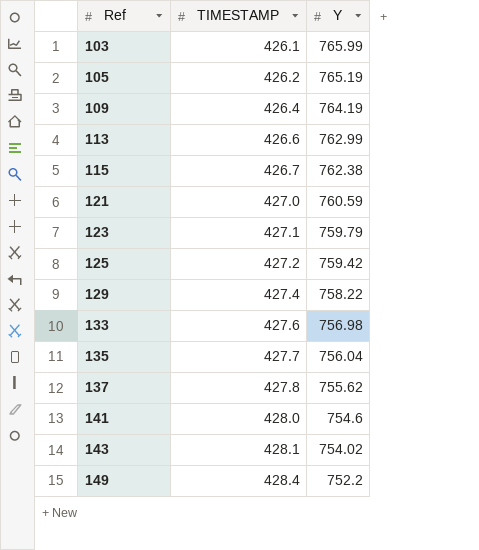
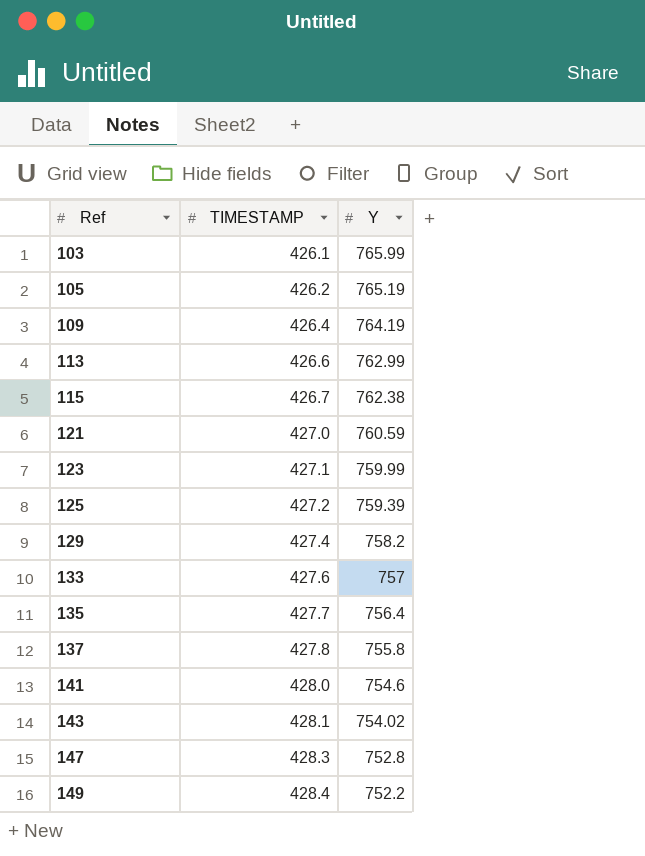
123 | Y: 759.79 -> 759.99
125 | Y: 759.42 -> 759.39
129 | Y: 758.22 -> 758.2
133 | Y: 756.98 -> 757
135 | Y: 756.04 -> 756.4
137 | Y: 755.62 -> 755.8
row 147: none -> 428.3 | 752.8

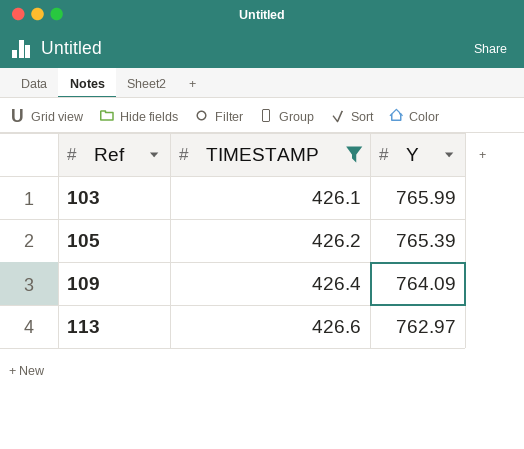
filter: none -> TIMESTAMP <= 426.6
105 | Y: 765.19 -> 765.39
109 | Y: 764.19 -> 764.09
113 | Y: 762.99 -> 762.97

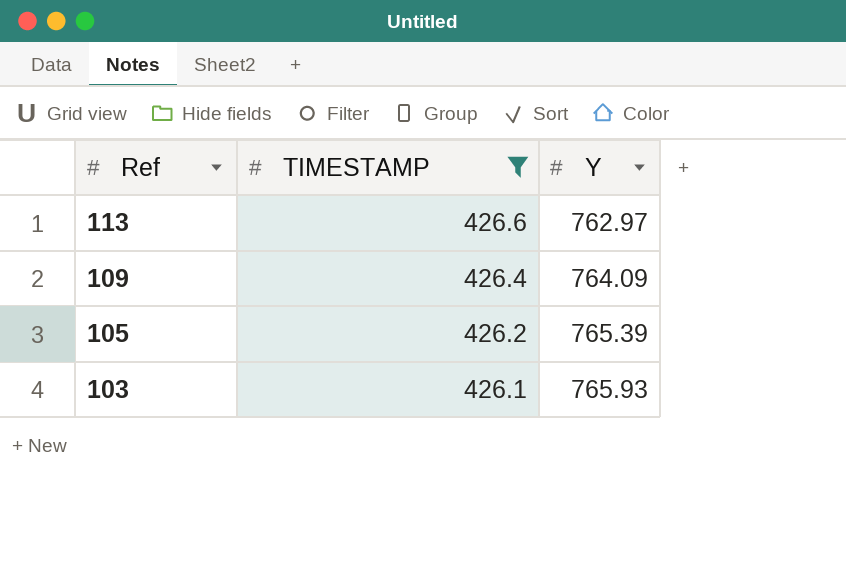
row order: Ref ascending -> Ref descending
103 | Y: 765.99 -> 765.93

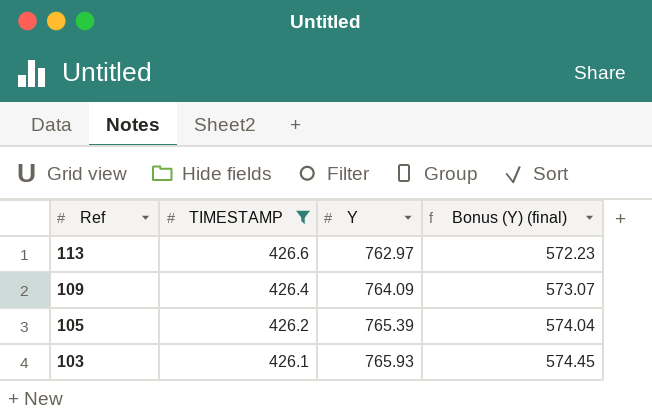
column Bonus (Y) (final) | formula: none -> [Y] * 0.75

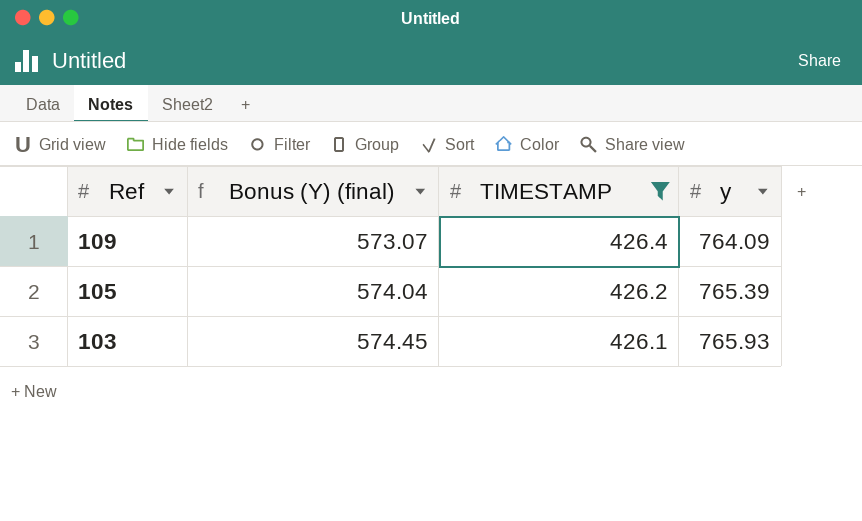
column Bonus (Y) (final) | position: 4 -> 2
column name: Y -> y
row 113: 426.6 | 762.97 | 572.23 -> none

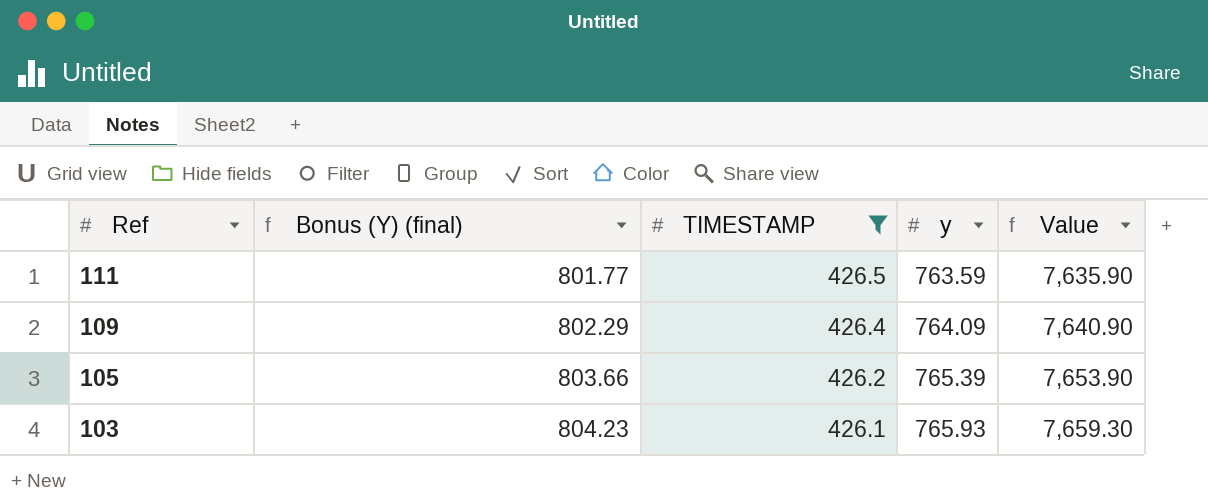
column Bonus (Y) (final) | formula: [y] * 0.75 -> [y] * 1.05
column Value | formula: none -> [y] * 10
row 111: none -> 801.77 | 426.5 | 763.59 | 7,635.90

